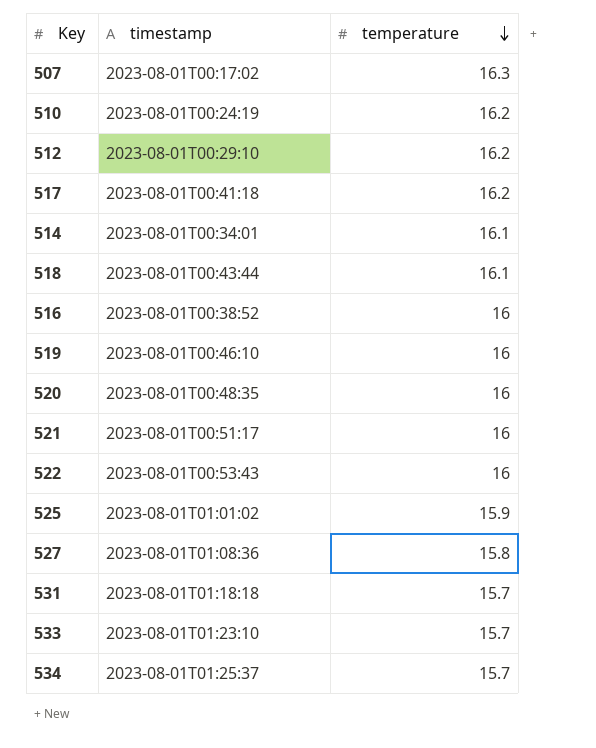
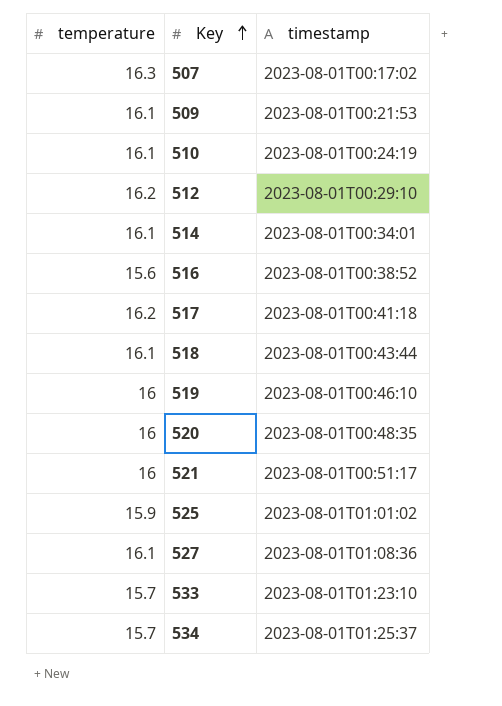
row order: temperature descending -> Key ascending
column temperature | position: 3 -> 1
row 522: 2023-08-01T00:53:43 | 16 -> none
row 531: 2023-08-01T01:18:18 | 15.7 -> none
row 509: none -> 16.1 | 2023-08-01T00:21:53
510 | temperature: 16.2 -> 16.1
516 | temperature: 16 -> 15.6
527 | temperature: 15.8 -> 16.1

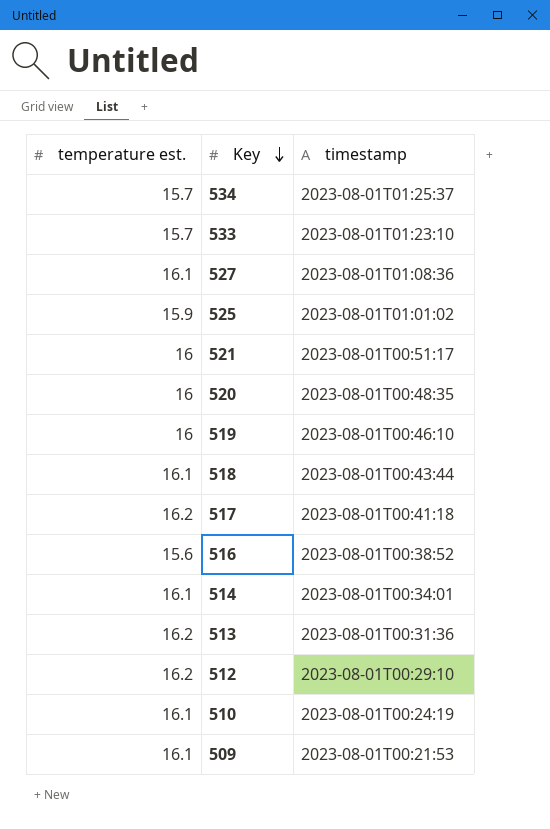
row order: Key ascending -> Key descending
column name: temperature -> temperature est.
row 507: 16.3 | 2023-08-01T00:17:02 -> none
row 513: none -> 16.2 | 2023-08-01T00:31:36

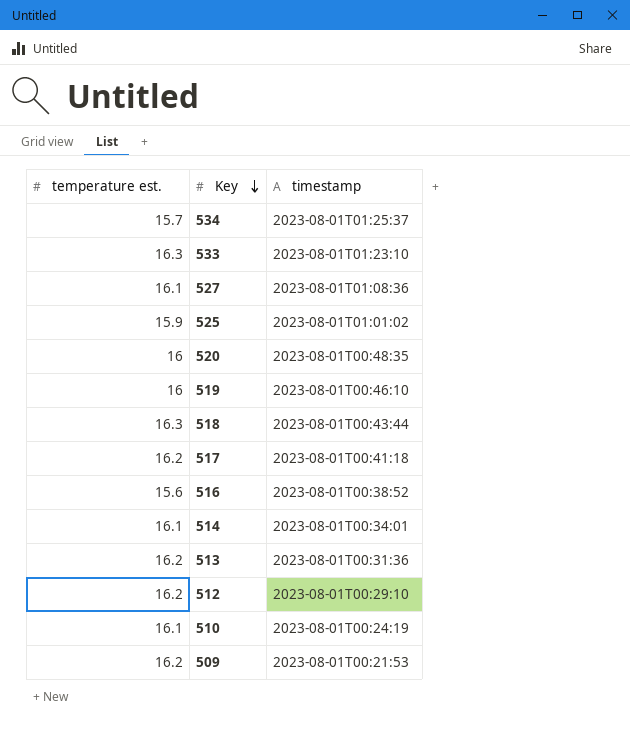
row 521: 16 | 2023-08-01T00:51:17 -> none
533 | temperature est.: 15.7 -> 16.3
518 | temperature est.: 16.1 -> 16.3
509 | temperature est.: 16.1 -> 16.2

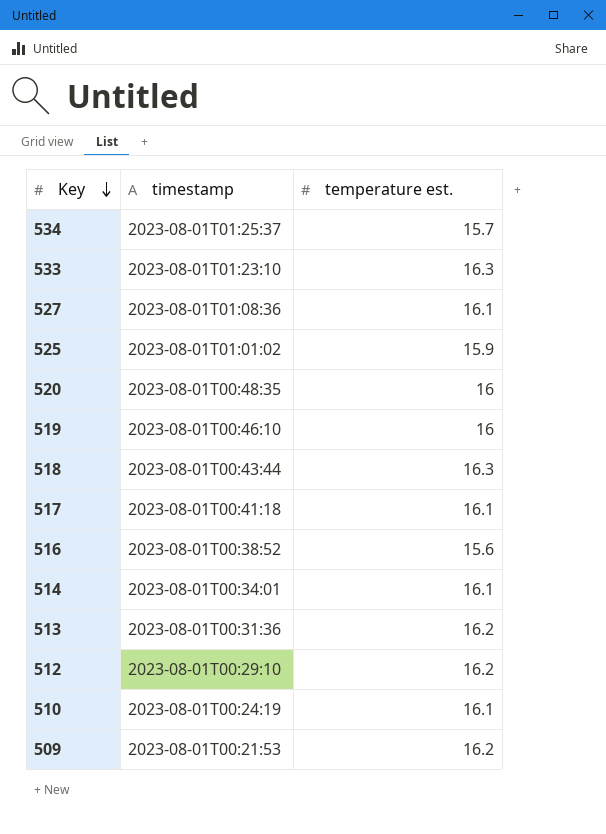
column temperature est. | position: 1 -> 3
517 | temperature est.: 16.2 -> 16.1

